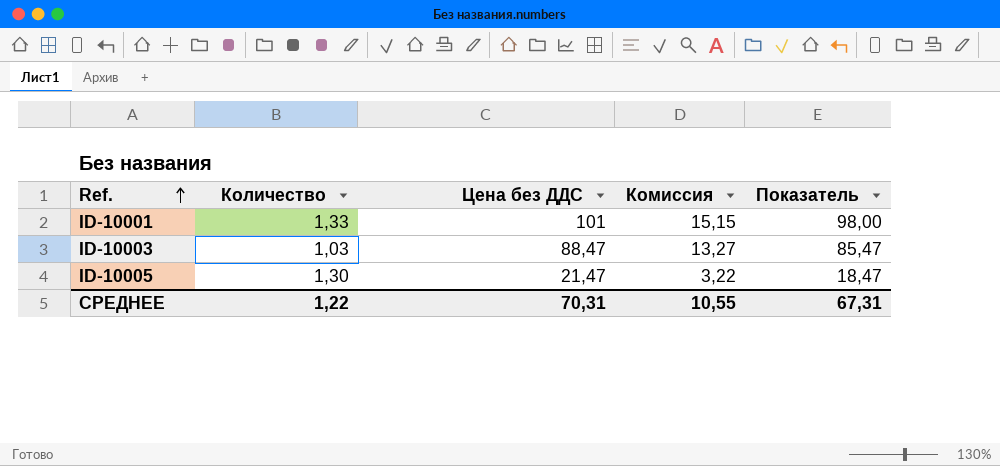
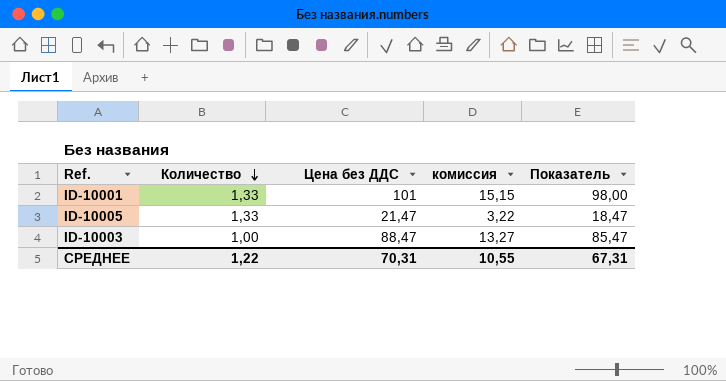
row order: Ref. ascending -> Количество descending
column name: Комиссия -> комиссия
ID-10005 | Количество: 1,30 -> 1,33
ID-10003 | Количество: 1,03 -> 1,00

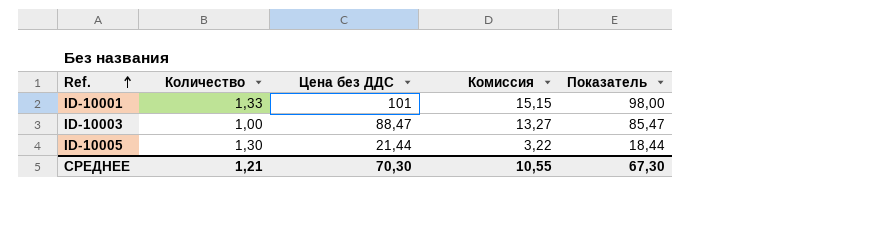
row order: Количество descending -> Ref. ascending
column name: комиссия -> Комиссия
ID-10005 | Количество: 1,33 -> 1,30
ID-10005 | Цена без ДДС: 21,47 -> 21,44
ID-10005 | Показатель: 18,47 -> 18,44
СРЕДНЕЕ | Количество: 1,22 -> 1,21
СРЕДНЕЕ | Цена без ДДС: 70,31 -> 70,30
СРЕДНЕЕ | Показатель: 67,31 -> 67,30

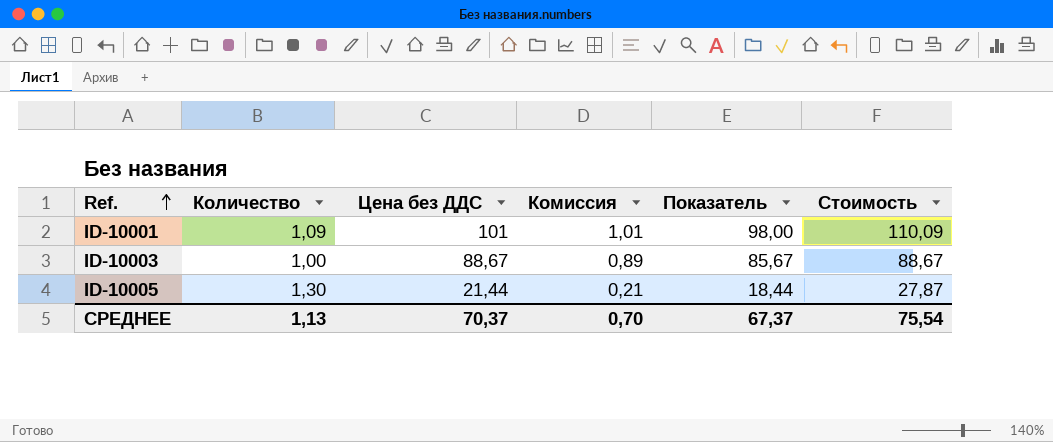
column Комиссия | formula: [Цена без ДДС] * 0,15 -> [Цена без ДДС] * 0,01
column Стоимость | formula: none -> [Количество] * [Цена без ДДС]
ID-10001 | Количество: 1,33 -> 1,09
ID-10003 | Цена без ДДС: 88,47 -> 88,67
ID-10003 | Показатель: 85,47 -> 85,67
СРЕДНЕЕ | Количество: 1,21 -> 1,13
СРЕДНЕЕ | Цена без ДДС: 70,30 -> 70,37
СРЕДНЕЕ | Комиссия: 10,55 -> 0,70
СРЕДНЕЕ | Показатель: 67,30 -> 67,37

